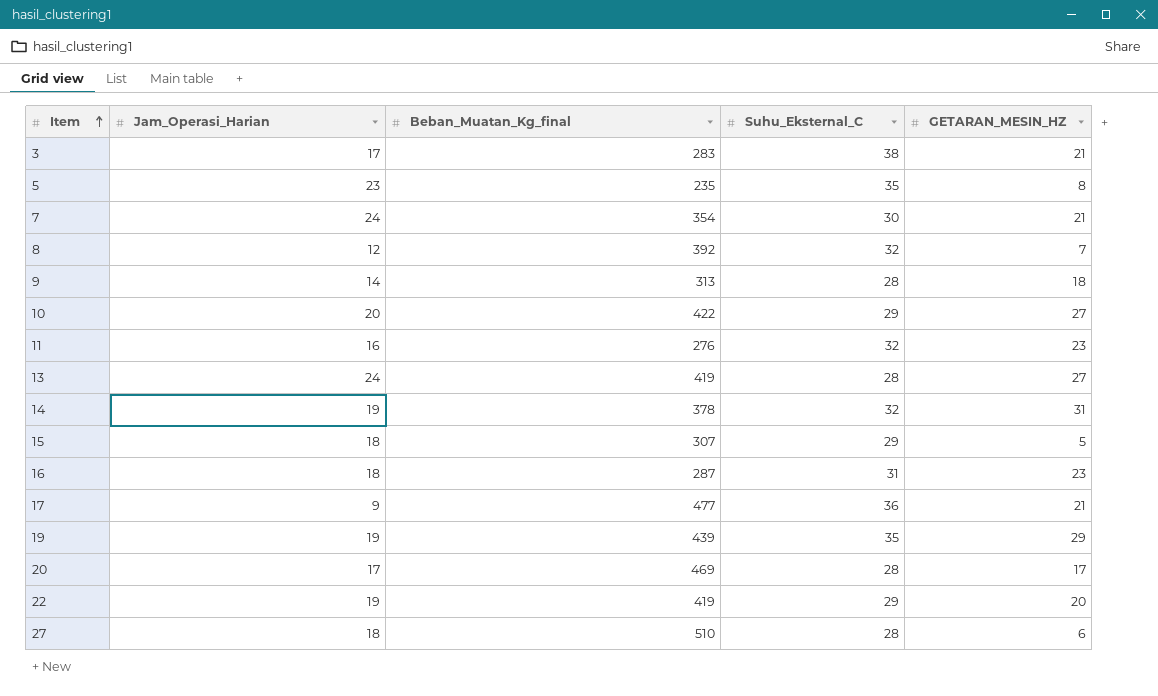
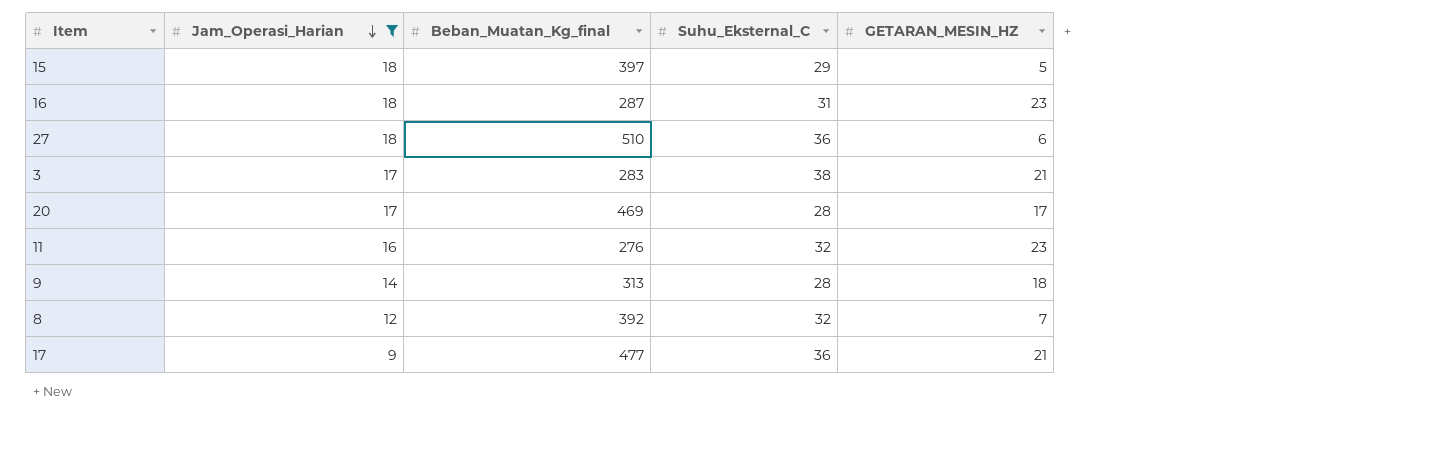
filter: none -> Jam_Operasi_Harian <= 18
row order: Item ascending -> Jam_Operasi_Harian descending
15 | Beban_Muatan_Kg_final: 307 -> 397
27 | Suhu_Eksternal_C: 28 -> 36

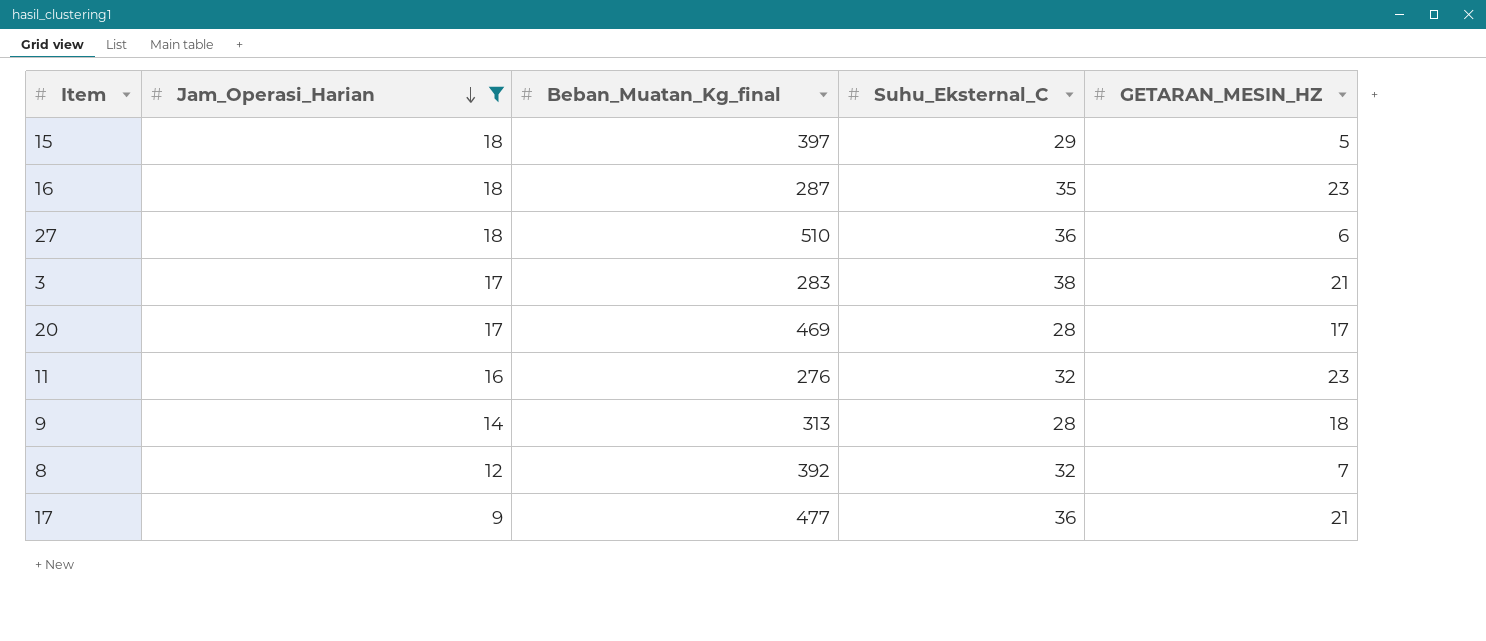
16 | Suhu_Eksternal_C: 31 -> 35

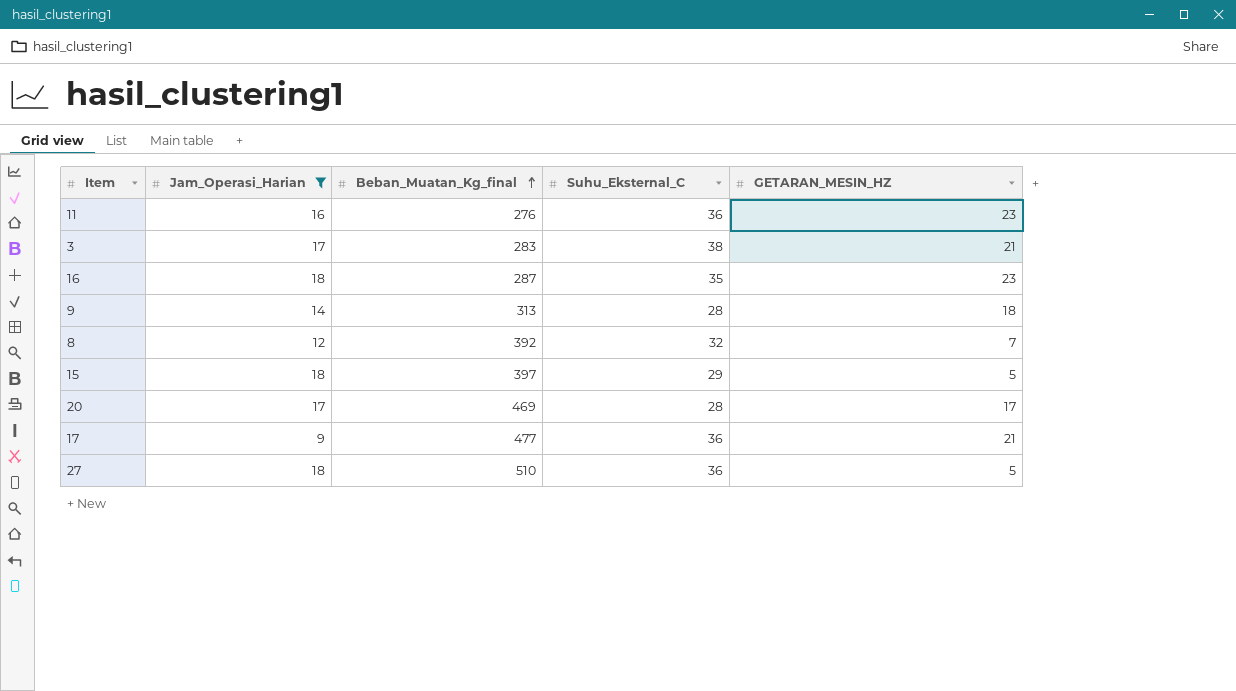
row order: Jam_Operasi_Harian descending -> Beban_Muatan_Kg_final ascending
11 | Suhu_Eksternal_C: 32 -> 36
27 | GETARAN_MESIN_HZ: 6 -> 5

